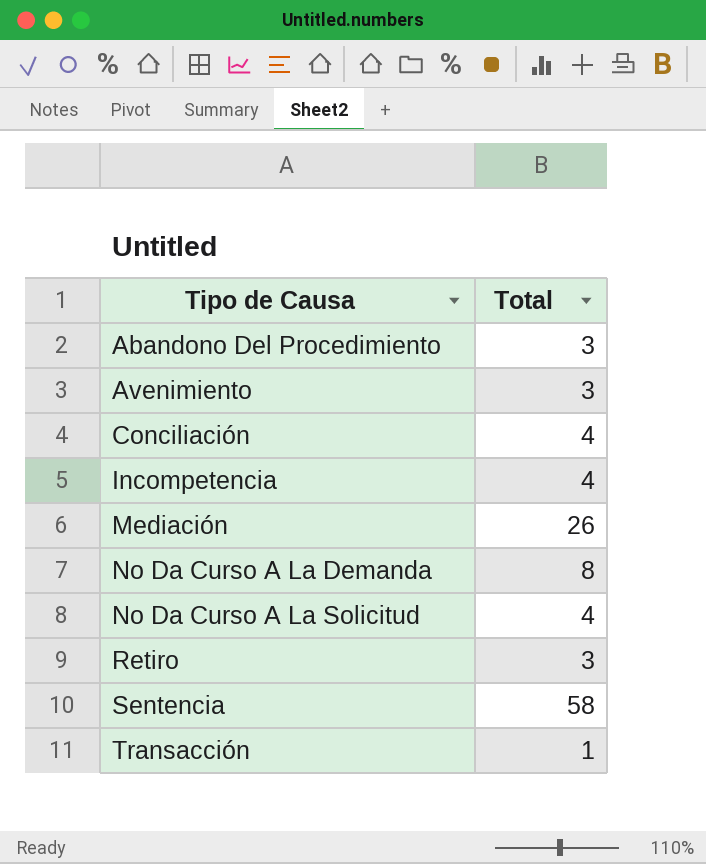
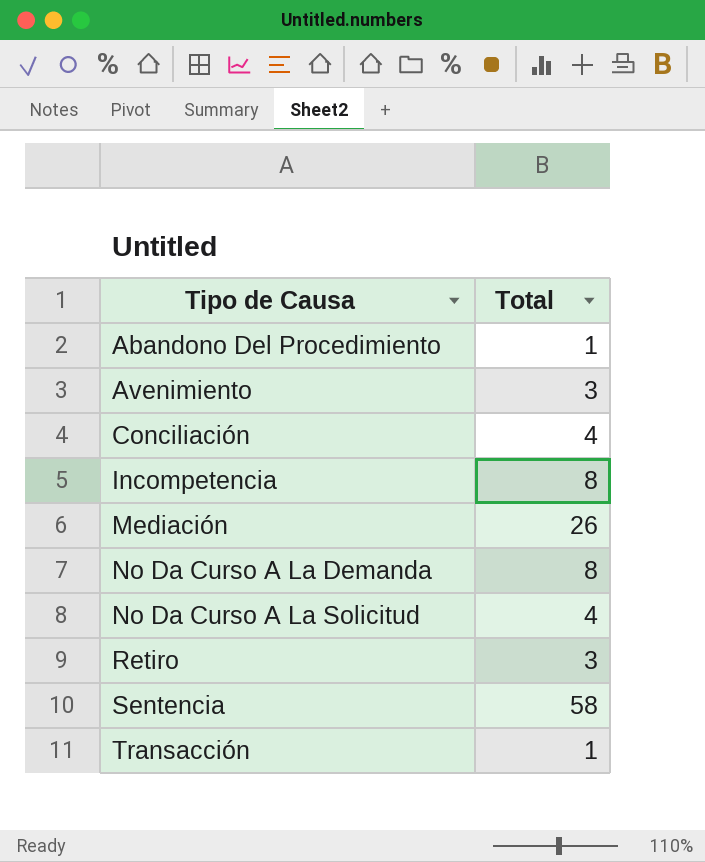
Abandono Del Procedimiento | Total: 3 -> 1
Incompetencia | Total: 4 -> 8

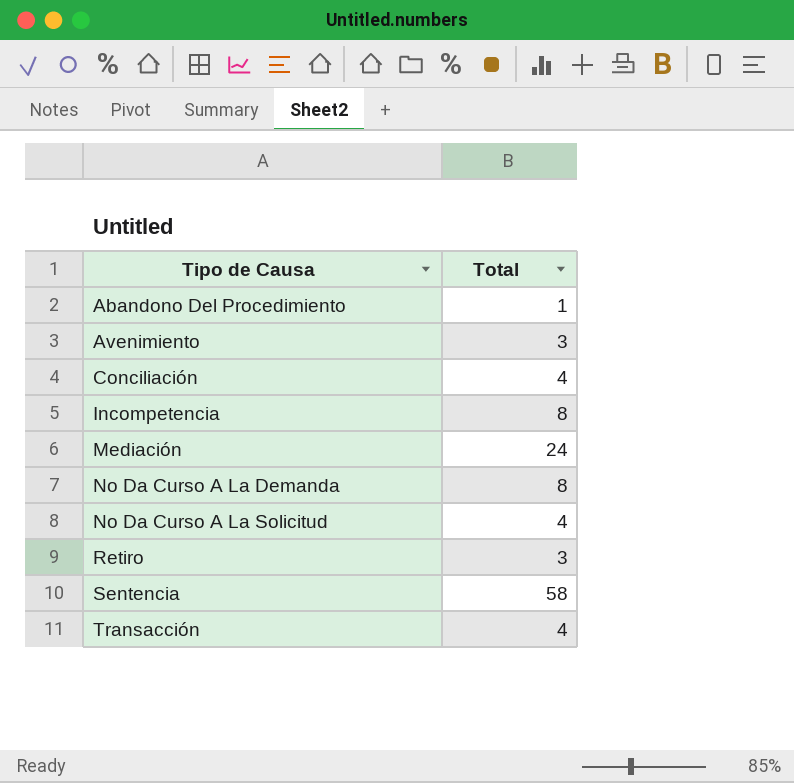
Mediación | Total: 26 -> 24
Transacción | Total: 1 -> 4

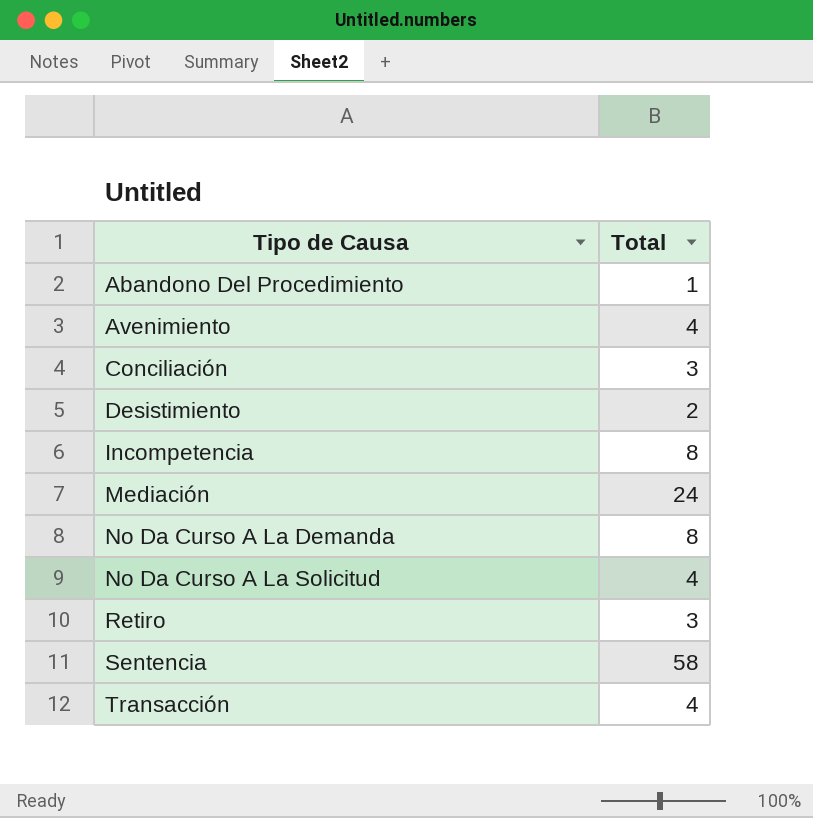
Avenimiento | Total: 3 -> 4
Conciliación | Total: 4 -> 3
row Desistimiento: none -> 2

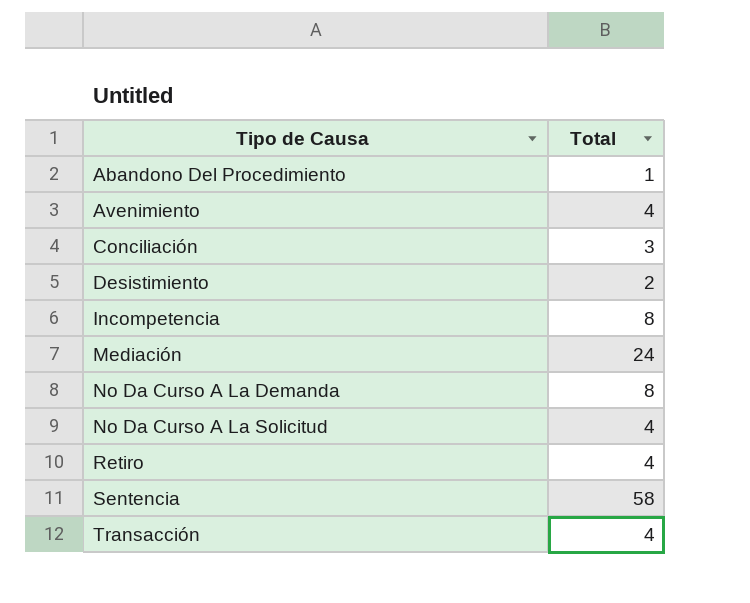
Retiro | Total: 3 -> 4

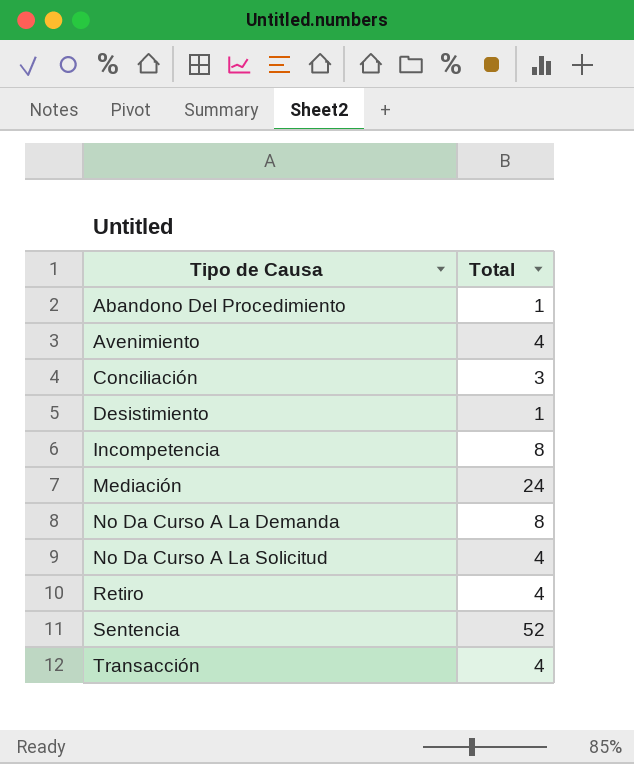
Desistimiento | Total: 2 -> 1
Sentencia | Total: 58 -> 52

